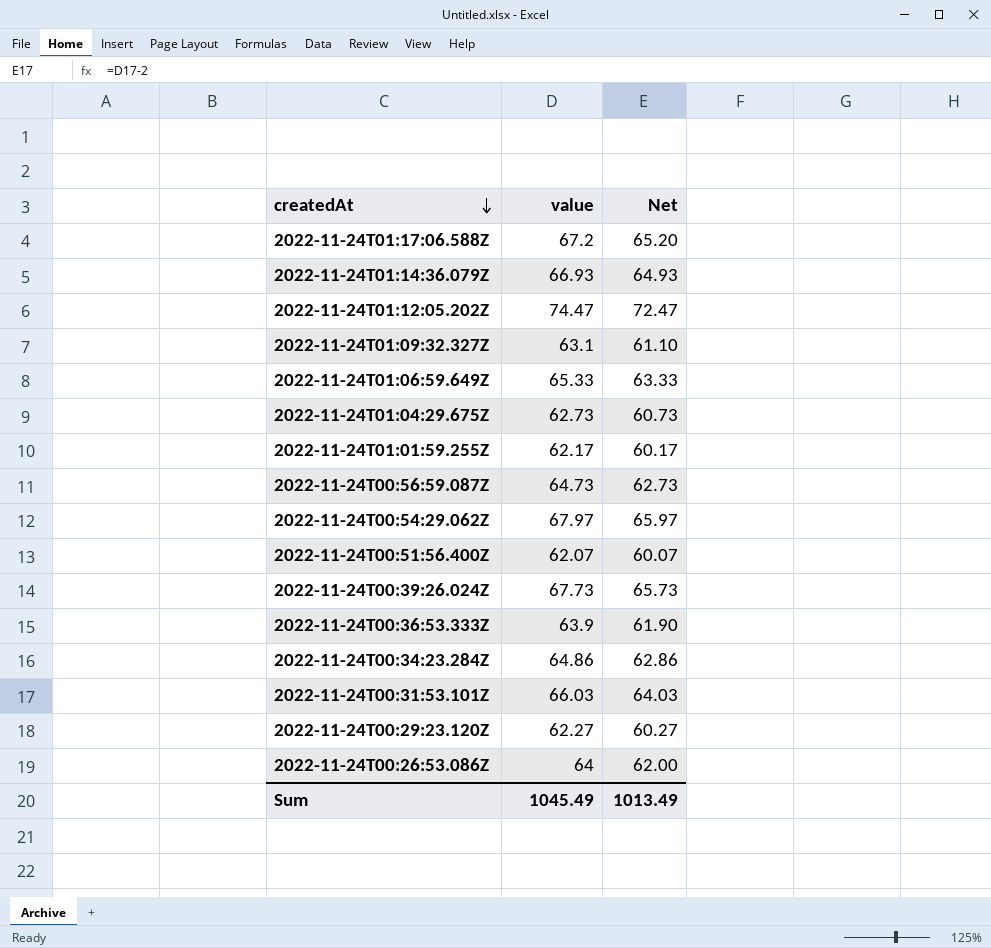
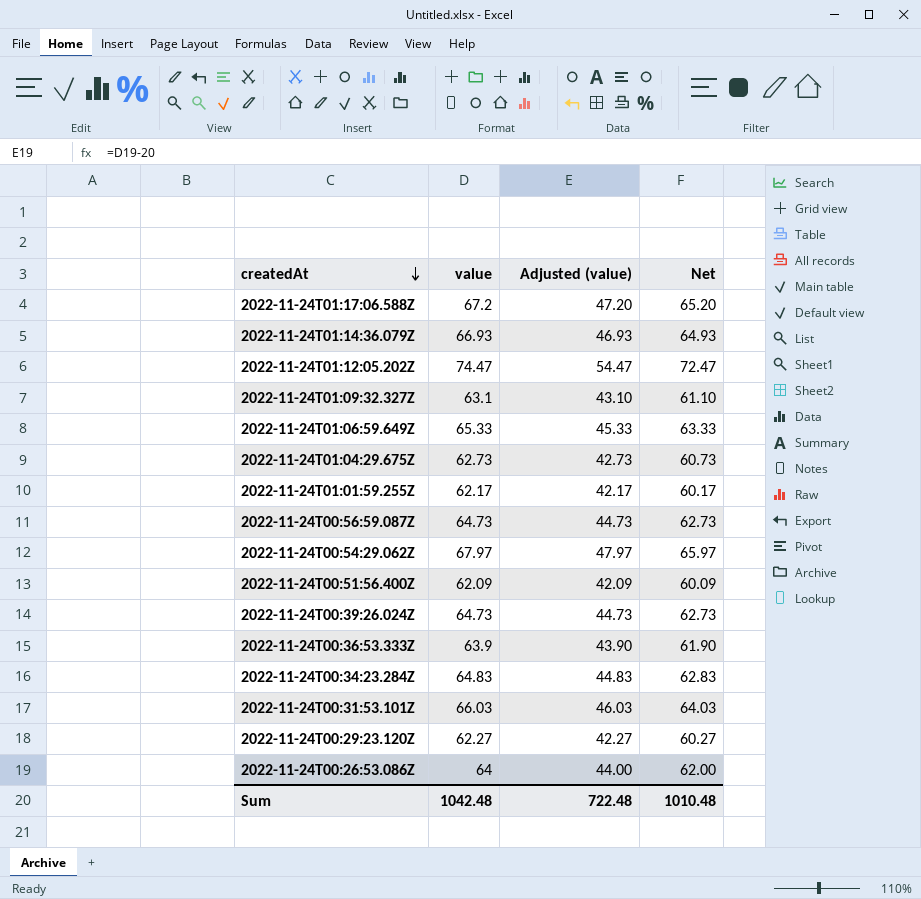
column Adjusted (value) | formula: none -> [value] - 20
2022-11-24T00:51:56.400Z | value: 62.07 -> 62.09
2022-11-24T00:51:56.400Z | Net: 60.07 -> 60.09
2022-11-24T00:39:26.024Z | value: 67.73 -> 64.73
2022-11-24T00:39:26.024Z | Net: 65.73 -> 62.73
2022-11-24T00:34:23.284Z | value: 64.86 -> 64.83
2022-11-24T00:34:23.284Z | Net: 62.86 -> 62.83
Sum | value: 1045.49 -> 1042.48
Sum | Net: 1013.49 -> 1010.48

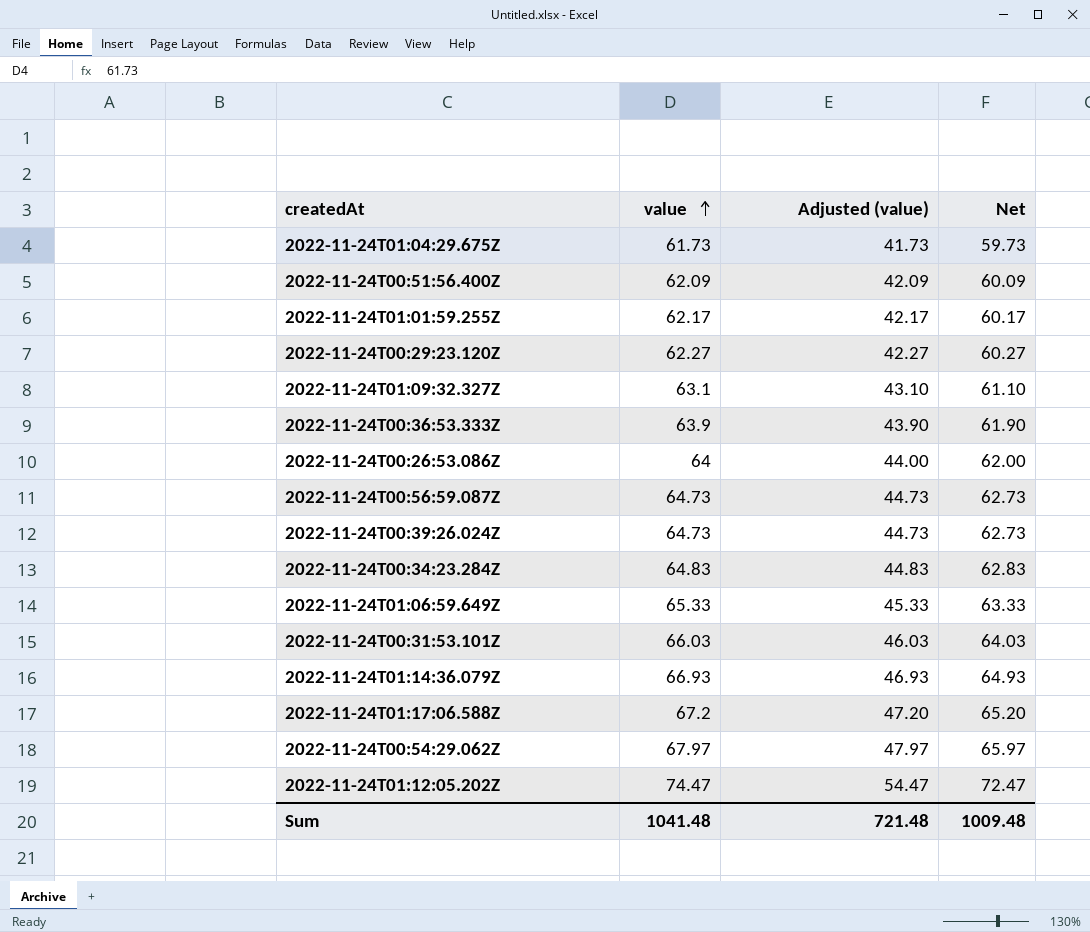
row order: createdAt descending -> value ascending
2022-11-24T01:04:29.675Z | value: 62.73 -> 61.73
2022-11-24T01:04:29.675Z | Adjusted (value): 42.73 -> 41.73
2022-11-24T01:04:29.675Z | Net: 60.73 -> 59.73
Sum | value: 1042.48 -> 1041.48
Sum | Adjusted (value): 722.48 -> 721.48
Sum | Net: 1010.48 -> 1009.48

